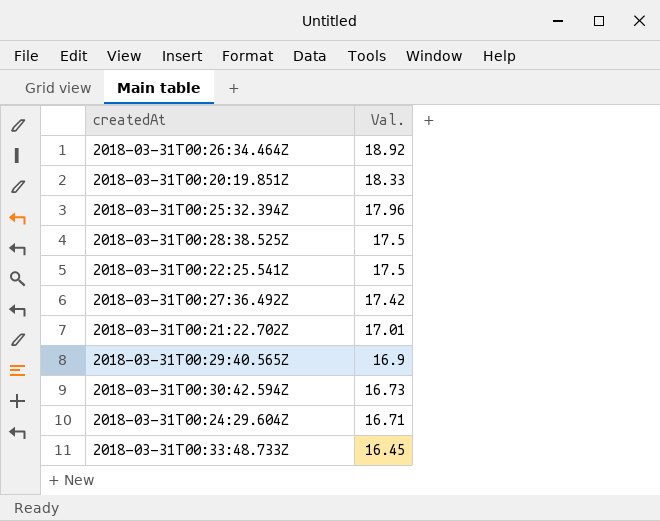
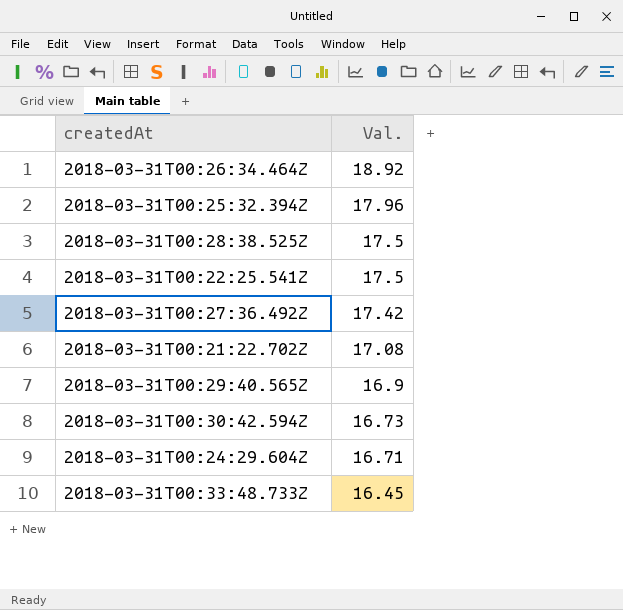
row 2018-03-31T00:20:19.851Z: 18.33 -> none
2018-03-31T00:21:22.702Z | Val.: 17.01 -> 17.08

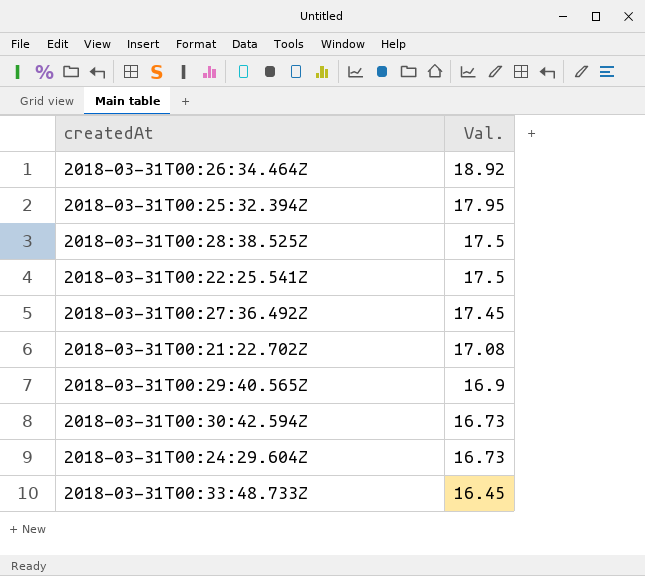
2018-03-31T00:25:32.394Z | Val.: 17.96 -> 17.95
2018-03-31T00:27:36.492Z | Val.: 17.42 -> 17.45
2018-03-31T00:24:29.604Z | Val.: 16.71 -> 16.73

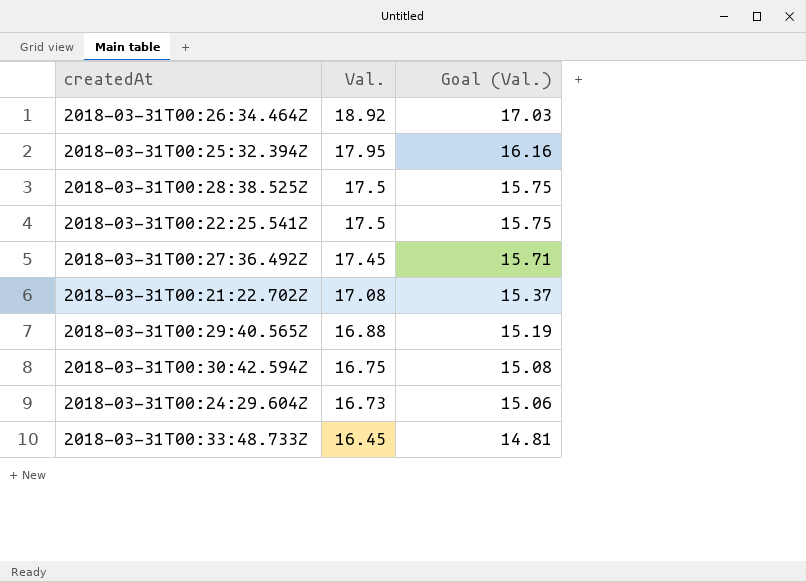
column Goal (Val.) | formula: none -> [Val.] * 0.9
2018-03-31T00:29:40.565Z | Val.: 16.9 -> 16.88
2018-03-31T00:30:42.594Z | Val.: 16.73 -> 16.75

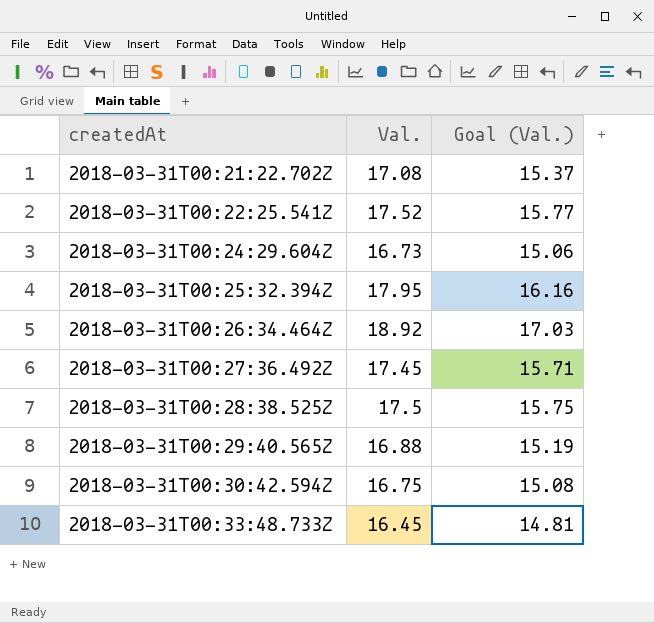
row order: Val. descending -> createdAt ascending
2018-03-31T00:22:25.541Z | Val.: 17.5 -> 17.52
2018-03-31T00:22:25.541Z | Goal (Val.): 15.75 -> 15.77

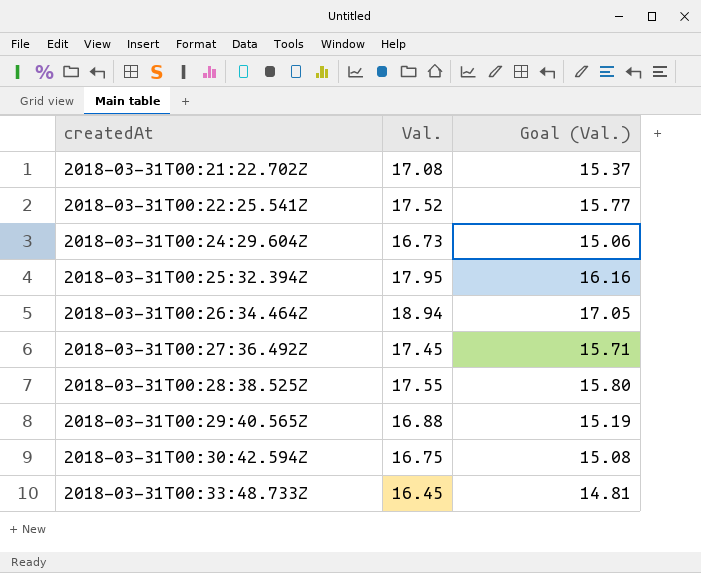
2018-03-31T00:26:34.464Z | Val.: 18.92 -> 18.94
2018-03-31T00:26:34.464Z | Goal (Val.): 17.03 -> 17.05
2018-03-31T00:28:38.525Z | Val.: 17.5 -> 17.55
2018-03-31T00:28:38.525Z | Goal (Val.): 15.75 -> 15.80

